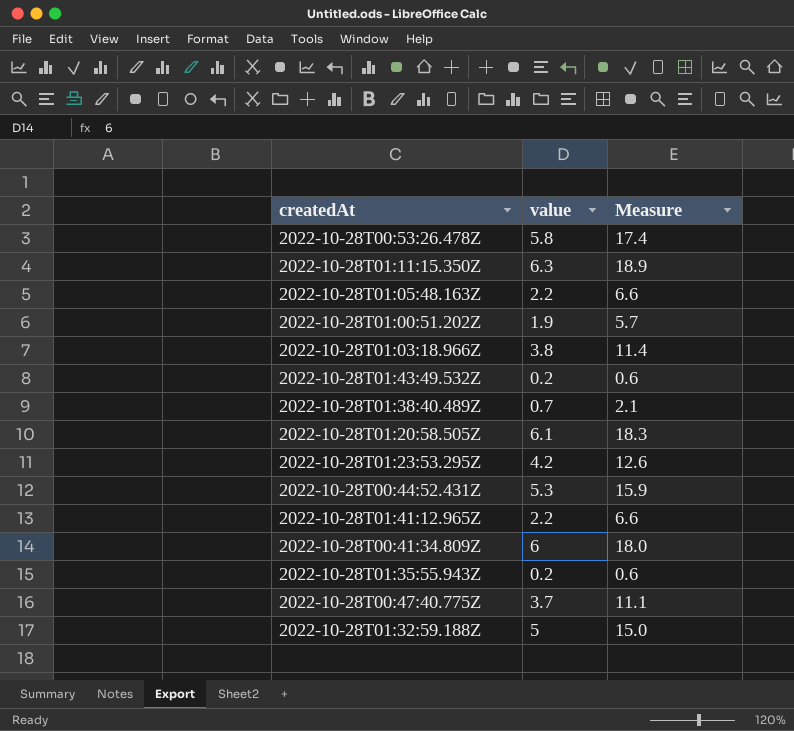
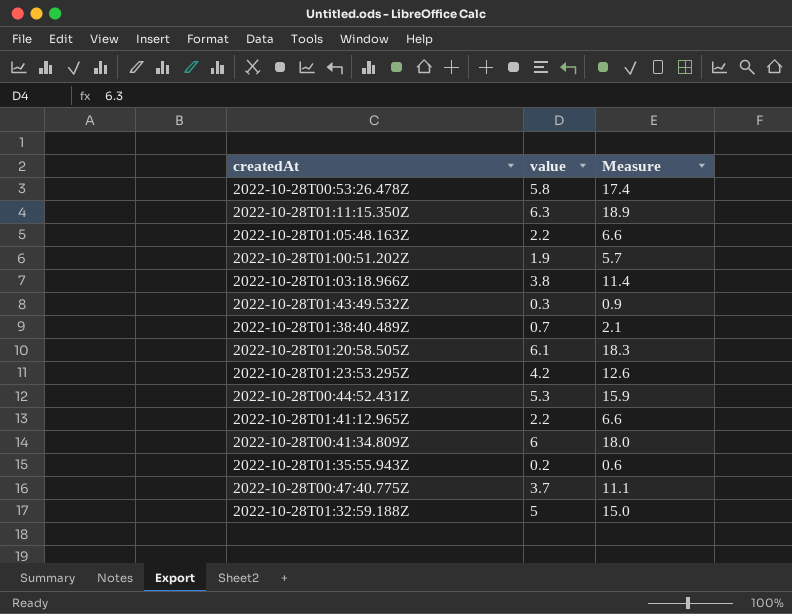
2022-10-28T01:43:49.532Z | value: 0.2 -> 0.3
2022-10-28T01:43:49.532Z | Measure: 0.6 -> 0.9

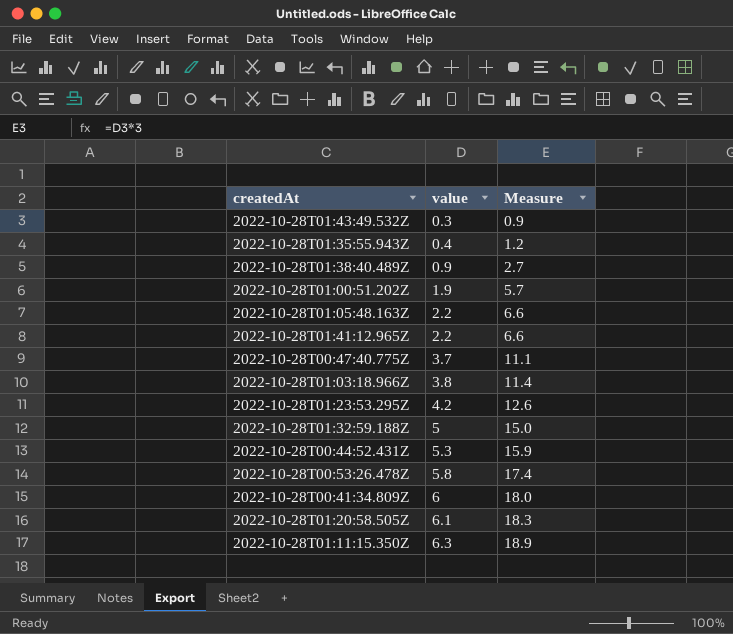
row order: none -> value ascending
2022-10-28T01:35:55.943Z | value: 0.2 -> 0.4
2022-10-28T01:35:55.943Z | Measure: 0.6 -> 1.2
2022-10-28T01:38:40.489Z | value: 0.7 -> 0.9
2022-10-28T01:38:40.489Z | Measure: 2.1 -> 2.7

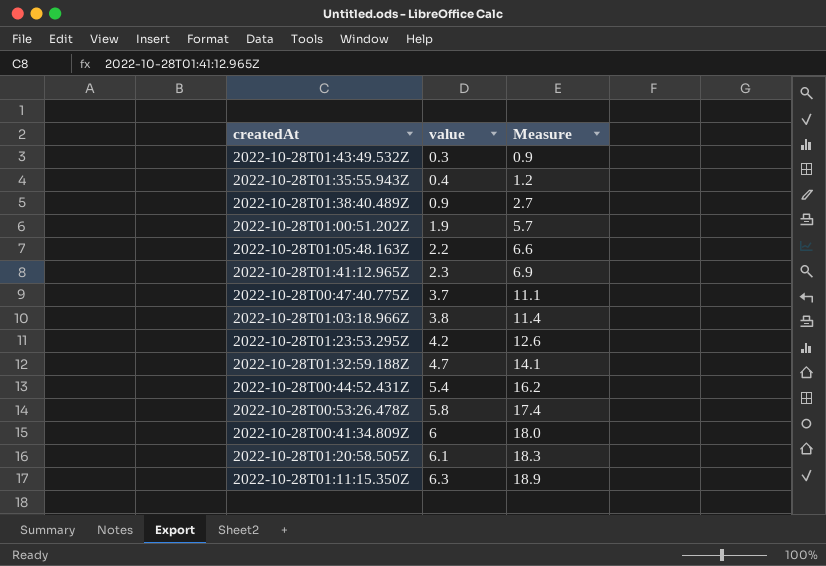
2022-10-28T01:41:12.965Z | value: 2.2 -> 2.3
2022-10-28T01:41:12.965Z | Measure: 6.6 -> 6.9
2022-10-28T01:32:59.188Z | value: 5 -> 4.7
2022-10-28T01:32:59.188Z | Measure: 15.0 -> 14.1
2022-10-28T00:44:52.431Z | value: 5.3 -> 5.4
2022-10-28T00:44:52.431Z | Measure: 15.9 -> 16.2

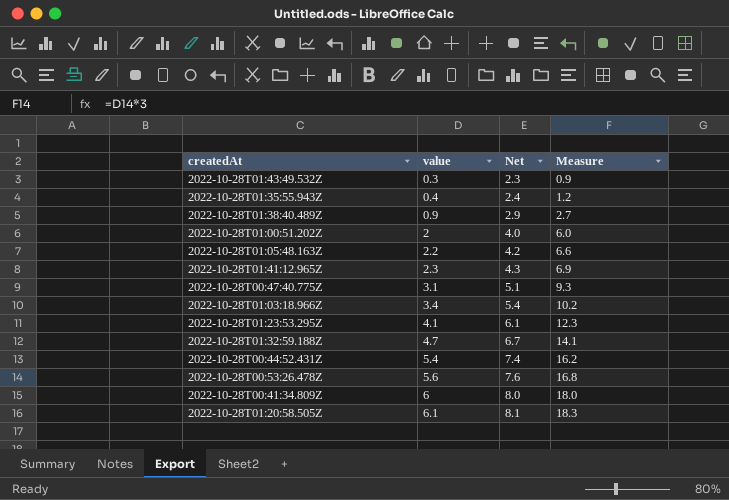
column Net | formula: none -> [value] + 2
row 2022-10-28T01:11:15.350Z: 6.3 | 18.9 -> none
2022-10-28T01:00:51.202Z | value: 1.9 -> 2
2022-10-28T01:00:51.202Z | Measure: 5.7 -> 6.0
2022-10-28T00:47:40.775Z | value: 3.7 -> 3.1
2022-10-28T00:47:40.775Z | Measure: 11.1 -> 9.3
2022-10-28T01:03:18.966Z | value: 3.8 -> 3.4
2022-10-28T01:03:18.966Z | Measure: 11.4 -> 10.2
2022-10-28T01:23:53.295Z | value: 4.2 -> 4.1
2022-10-28T01:23:53.295Z | Measure: 12.6 -> 12.3
2022-10-28T00:53:26.478Z | value: 5.8 -> 5.6
2022-10-28T00:53:26.478Z | Measure: 17.4 -> 16.8

